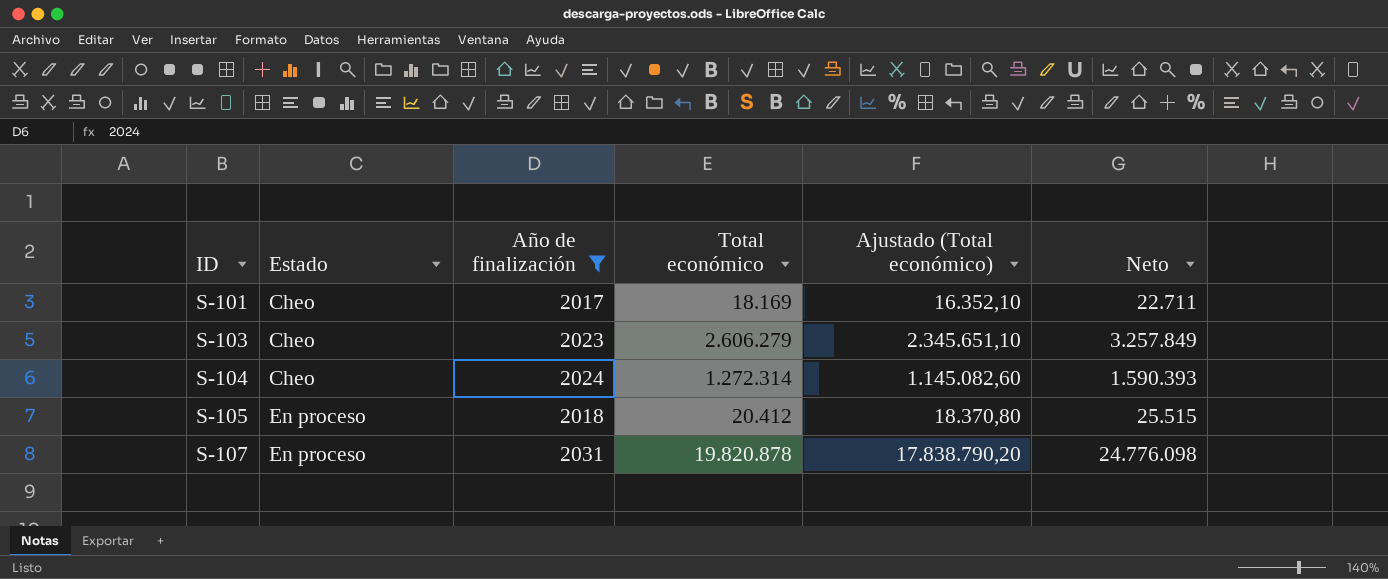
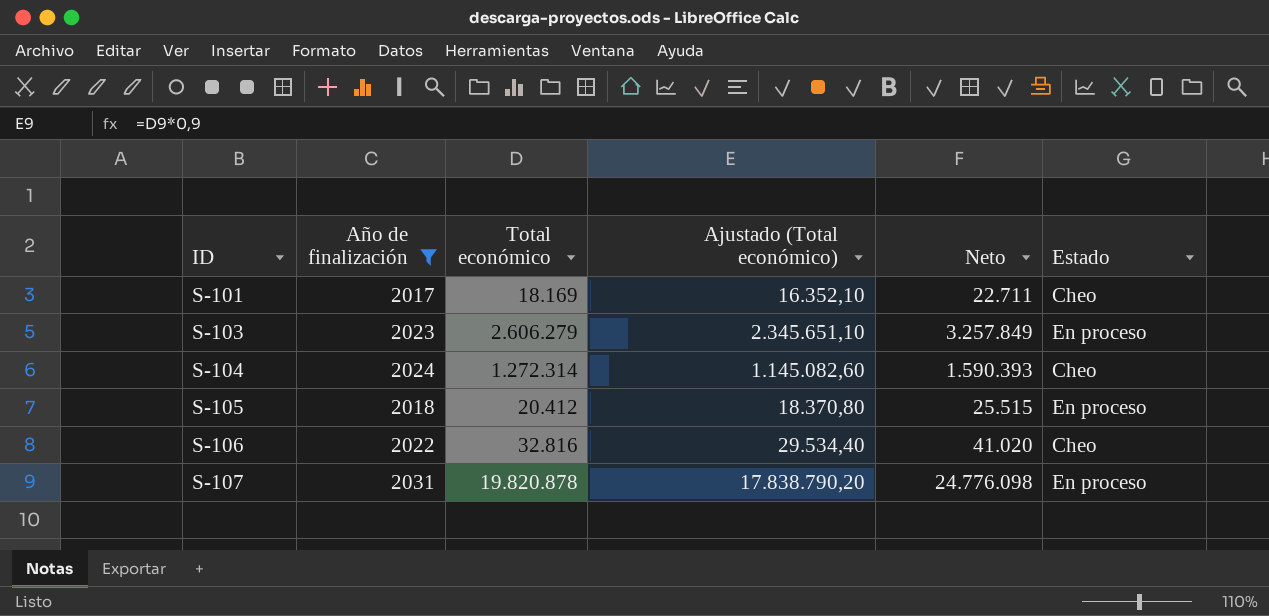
column Estado | position: 2 -> 6
S-103 | Estado: Cheo -> En proceso
row S-106: none -> 2022 | 32.816 | 29.534,40 | 41.020 | Cheo

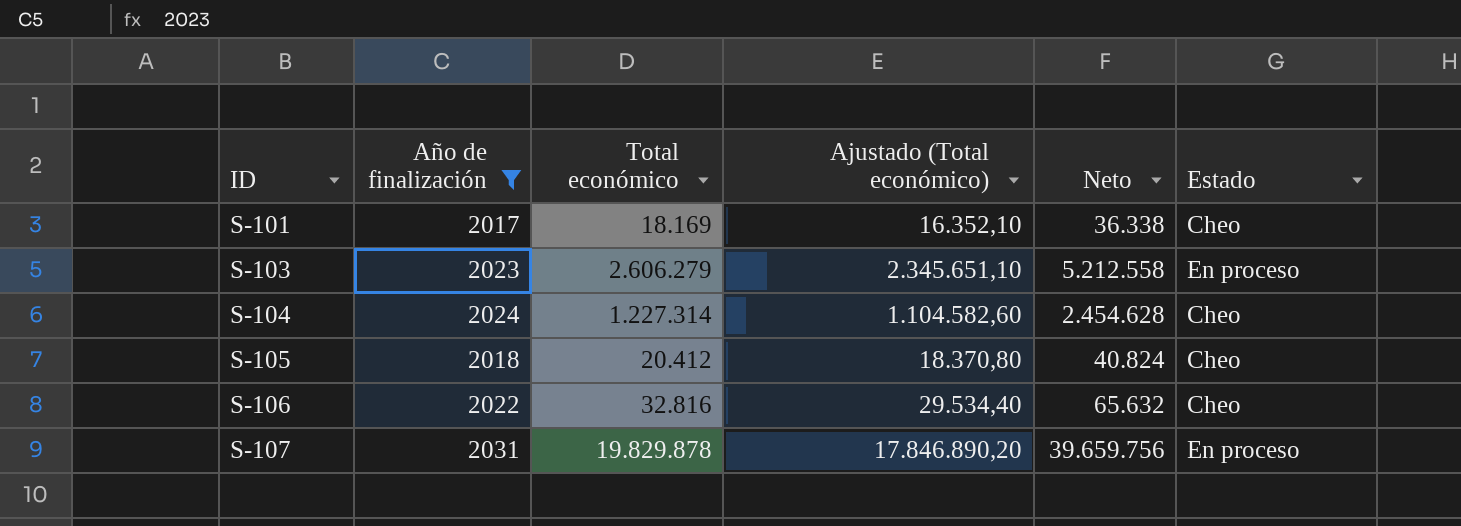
column Neto | formula: [Total económico] * 1,25 -> [Total económico] * 2
S-104 | Total económico: 1.272.314 -> 1.227.314
S-104 | Ajustado (Total económico): 1.145.082,60 -> 1.104.582,60
S-105 | Estado: En proceso -> Cheo
S-107 | Total económico: 19.820.878 -> 19.829.878
S-107 | Ajustado (Total económico): 17.838.790,20 -> 17.846.890,20

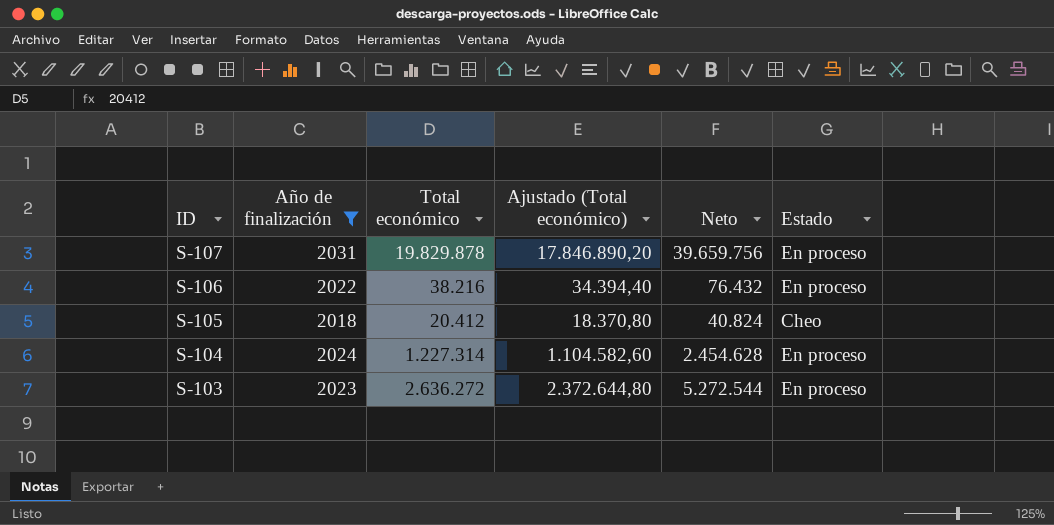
row order: ID ascending -> ID descending
row S-101: 2017 | 18.169 | 16.352,10 | 36.338 | Cheo -> none
S-106 | Total económico: 32.816 -> 38.216
S-106 | Ajustado (Total económico): 29.534,40 -> 34.394,40
S-106 | Neto: 65.632 -> 76.432
S-106 | Estado: Cheo -> En proceso
S-104 | Estado: Cheo -> En proceso
S-103 | Total económico: 2.606.279 -> 2.636.272
S-103 | Ajustado (Total económico): 2.345.651,10 -> 2.372.644,80
S-103 | Neto: 5.212.558 -> 5.272.544

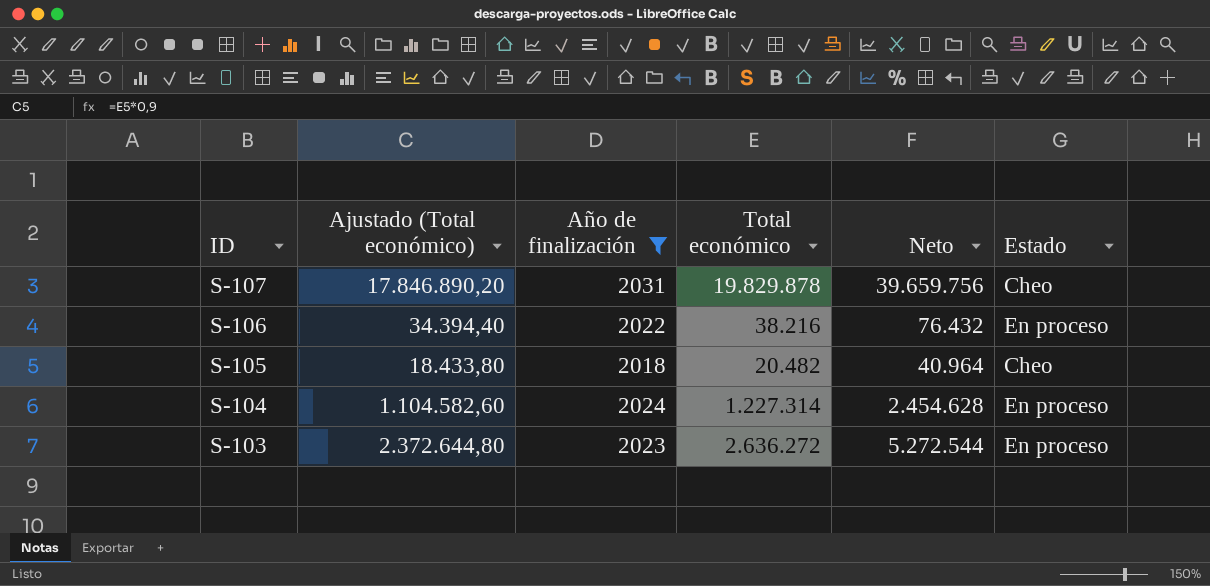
column Ajustado (Total económico) | position: 4 -> 2
S-107 | Estado: En proceso -> Cheo
S-105 | Ajustado (Total económico): 18.370,80 -> 18.433,80
S-105 | Total económico: 20.412 -> 20.482
S-105 | Neto: 40.824 -> 40.964

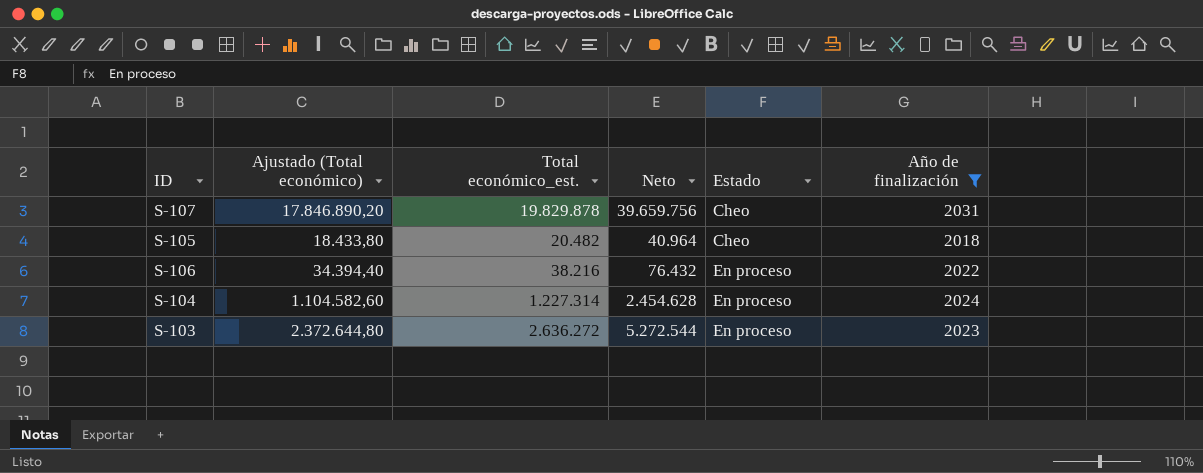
row order: ID descending -> Estado ascending
column name: Total económico -> Total económico_est.
column Año de finalización | position: 3 -> 6

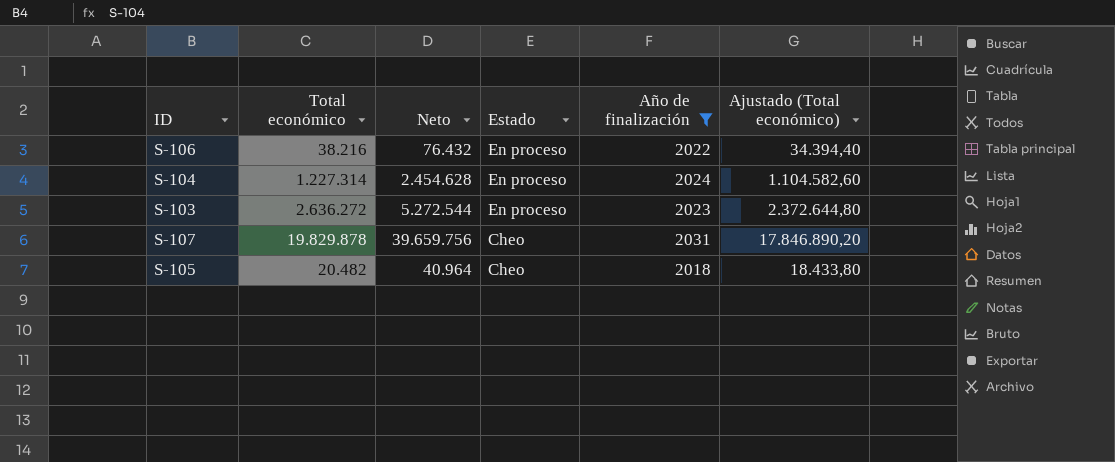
row order: Estado ascending -> Estado descending
column name: Total económico_est. -> Total económico
column Ajustado (Total económico) | position: 2 -> 6

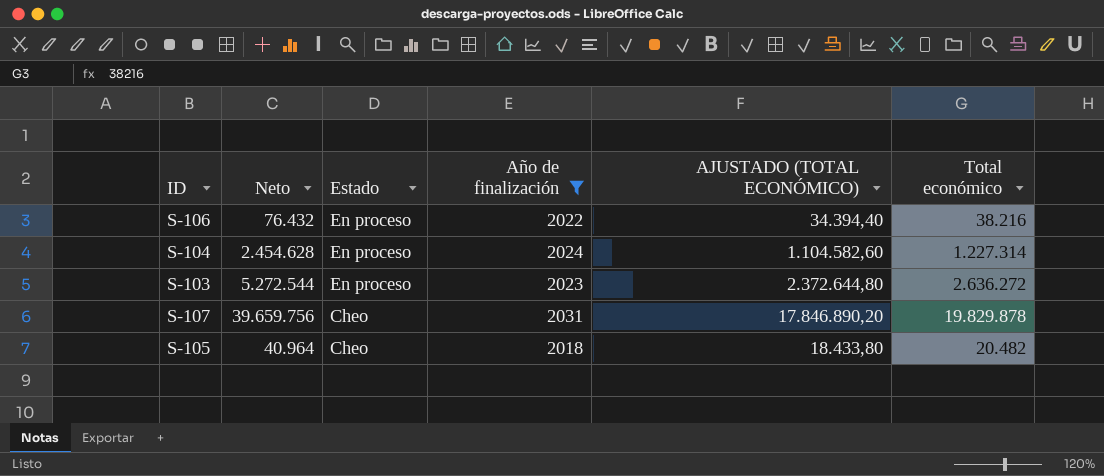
column name: Ajustado (Total económico) -> AJUSTADO (TOTAL ECONÓMICO)
column Total económico | position: 2 -> 6

